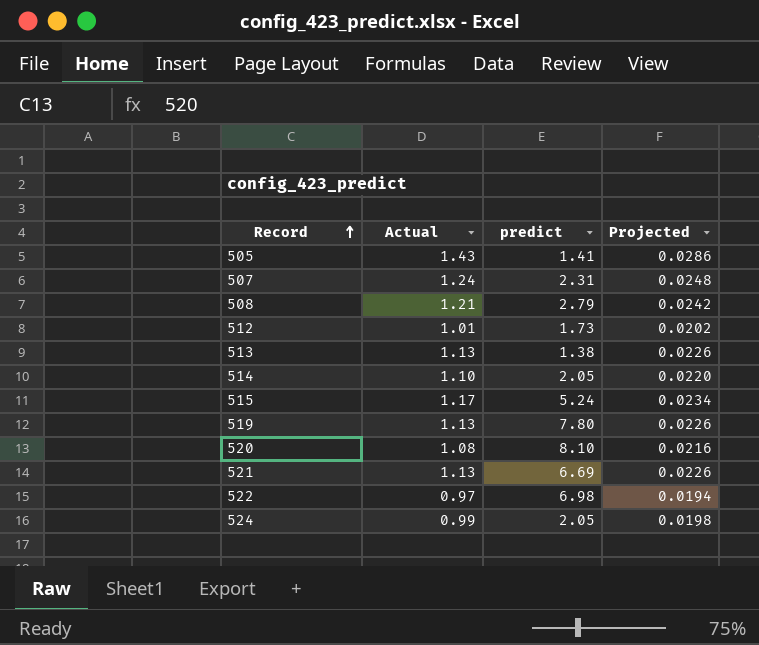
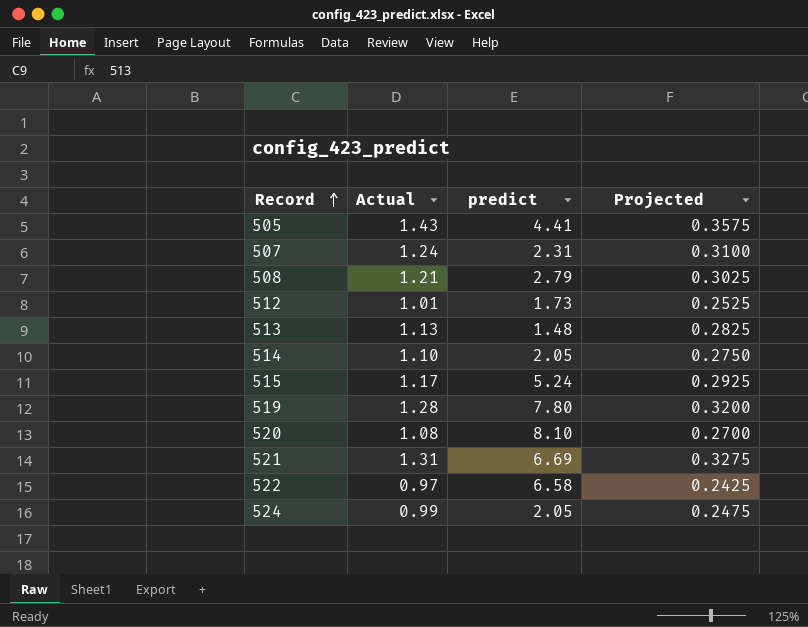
column Projected | formula: [Actual] * 0.02 -> [Actual] * 0.25
505 | predict: 1.41 -> 4.41
513 | predict: 1.38 -> 1.48
519 | Actual: 1.13 -> 1.28
521 | Actual: 1.13 -> 1.31
522 | predict: 6.98 -> 6.58

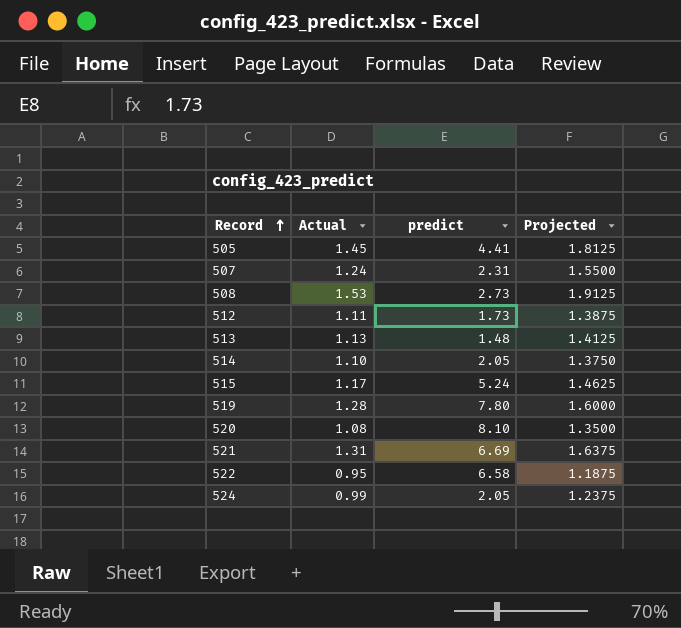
column Projected | formula: [Actual] * 0.25 -> [Actual] * 1.25
505 | Actual: 1.43 -> 1.45
508 | Actual: 1.21 -> 1.53
508 | predict: 2.79 -> 2.73
512 | Actual: 1.01 -> 1.11
522 | Actual: 0.97 -> 0.95

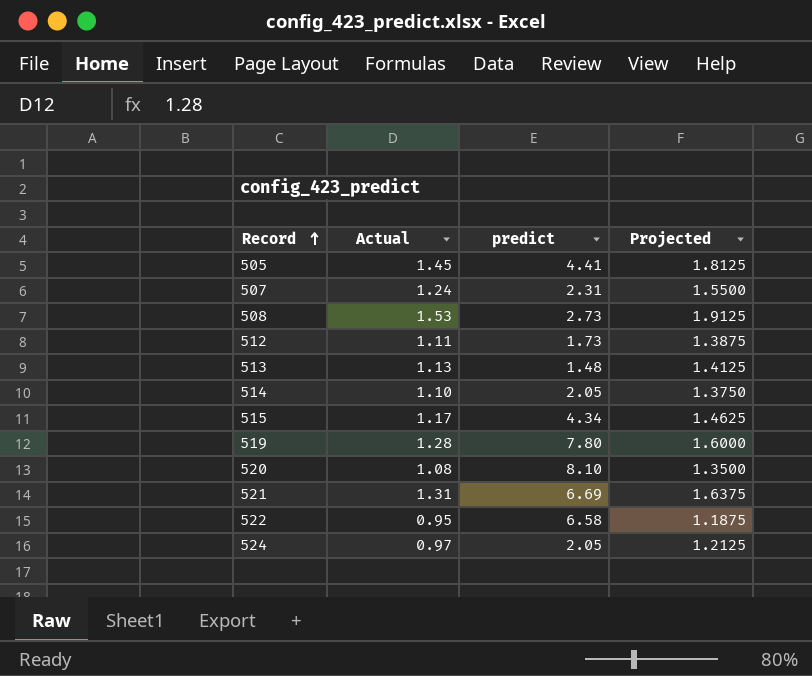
515 | predict: 5.24 -> 4.34
524 | Actual: 0.99 -> 0.97
524 | Projected: 1.2375 -> 1.2125

